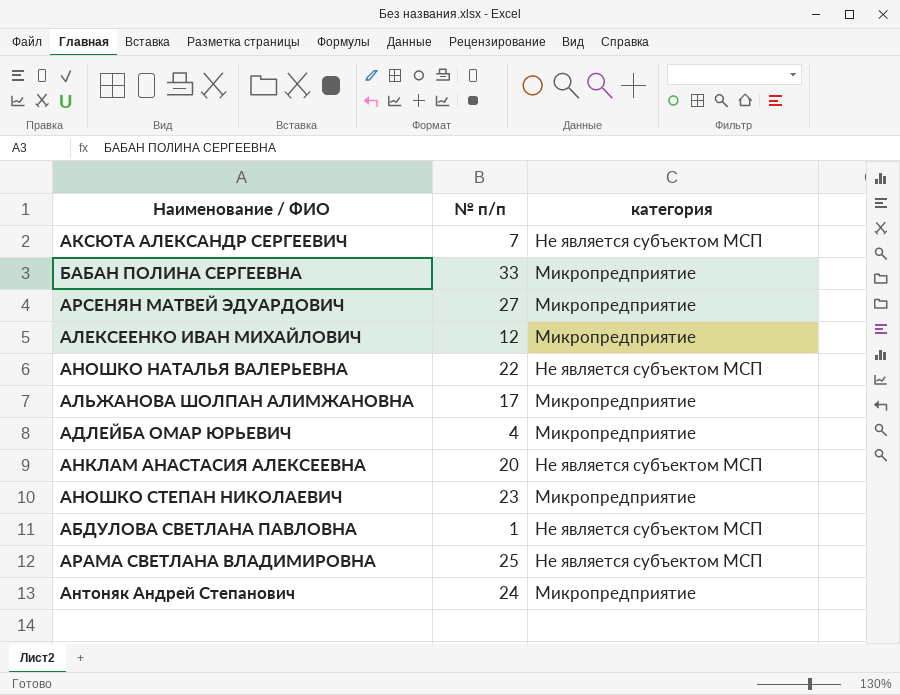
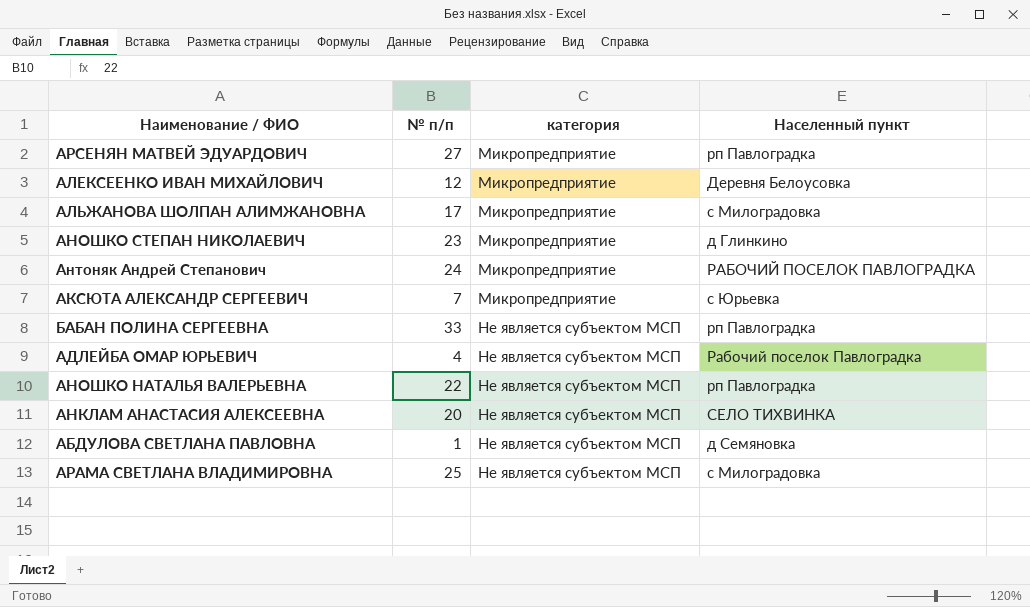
row order: none -> категория ascending
column Населенный пункт | position: none -> 4
АКСЮТА АЛЕКСАНДР СЕРГЕЕВИЧ | категория: Не является субъектом МСП -> Микропредприятие
БАБАН ПОЛИНА СЕРГЕЕВНА | категория: Микропредприятие -> Не является субъектом МСП
АДЛЕЙБА ОМАР ЮРЬЕВИЧ | категория: Микропредприятие -> Не является субъектом МСП

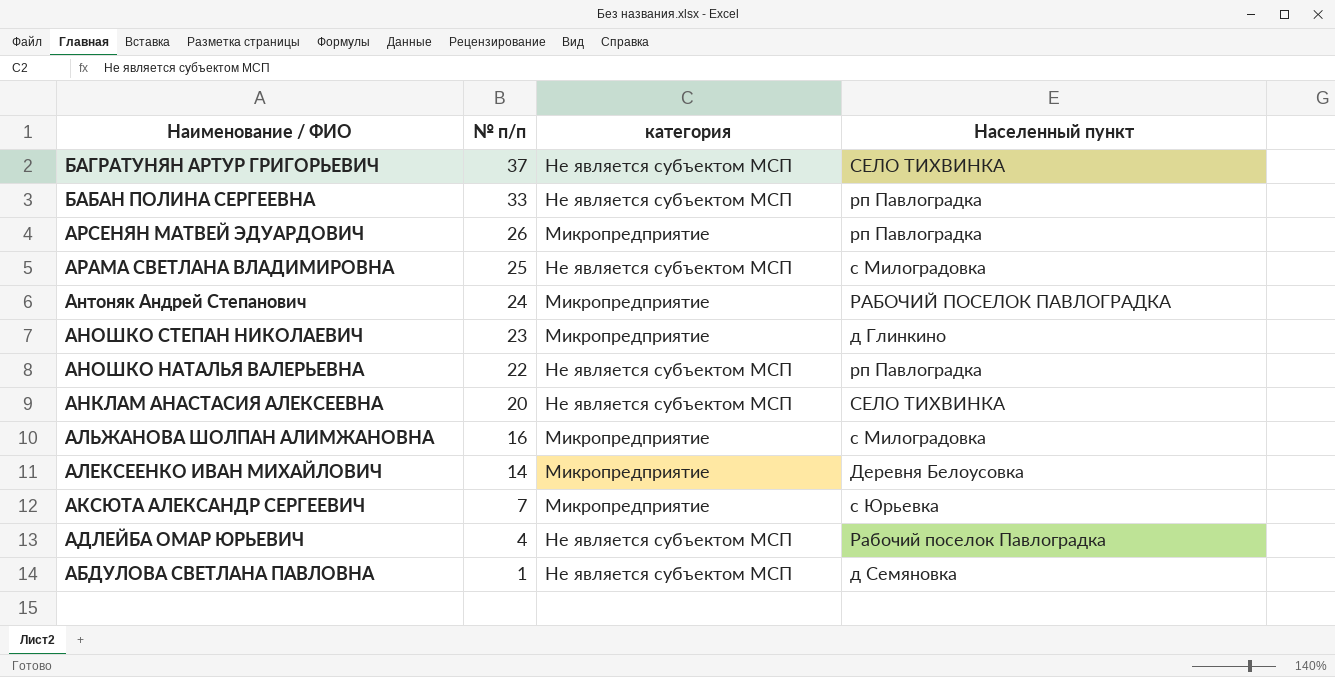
row order: категория ascending -> Наименование / ФИО descending
row БАГРАТУНЯН АРТУР ГРИГОРЬЕВИЧ: none -> 37 | Не является субъектом МСП | СЕЛО ТИХВИНКА
АРСЕНЯН МАТВЕЙ ЭДУАРДОВИЧ | № п/п: 27 -> 26
АЛЬЖАНОВА ШОЛПАН АЛИМЖАНОВНА | № п/п: 17 -> 16
АЛЕКСЕЕНКО ИВАН МИХАЙЛОВИЧ | № п/п: 12 -> 14

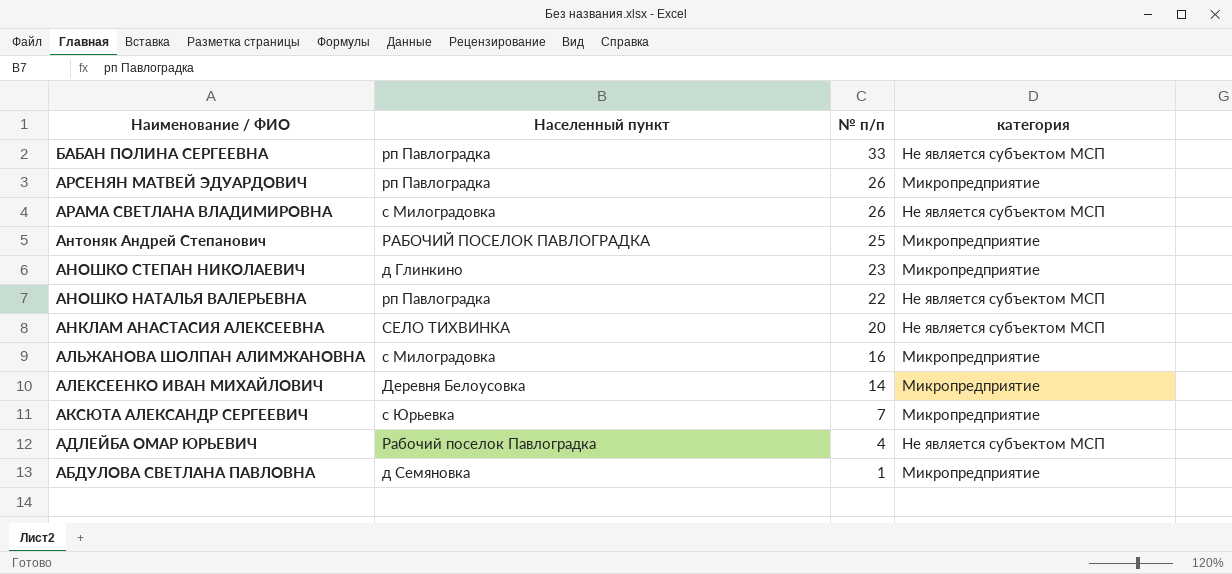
column Населенный пункт | position: 4 -> 2
row БАГРАТУНЯН АРТУР ГРИГОРЬЕВИЧ: 37 | Не является субъектом МСП | СЕЛО ТИХВИНКА -> none
АРАМА СВЕТЛАНА ВЛАДИМИРОВНА | № п/п: 25 -> 26
Антоняк Андрей Степанович | № п/п: 24 -> 25
АБДУЛОВА СВЕТЛАНА ПАВЛОВНА | категория: Не является субъектом МСП -> Микропредприятие

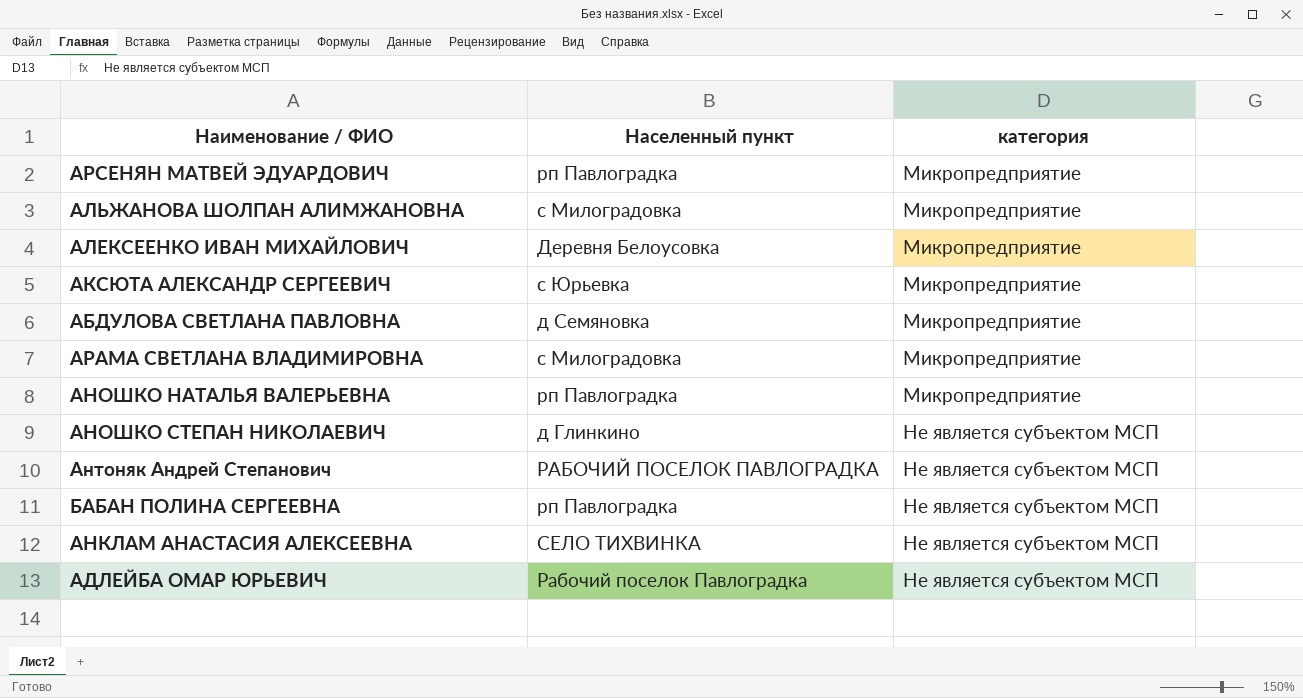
row order: Наименование / ФИО descending -> категория ascending
column № п/п | position: 3 -> none
АРАМА СВЕТЛАНА ВЛАДИМИРОВНА | категория: Не является субъектом МСП -> Микропредприятие
АНОШКО НАТАЛЬЯ ВАЛЕРЬЕВНА | категория: Не является субъектом МСП -> Микропредприятие
АНОШКО СТЕПАН НИКОЛАЕВИЧ | категория: Микропредприятие -> Не является субъектом МСП
Антоняк Андрей Степанович | категория: Микропредприятие -> Не является субъектом МСП

